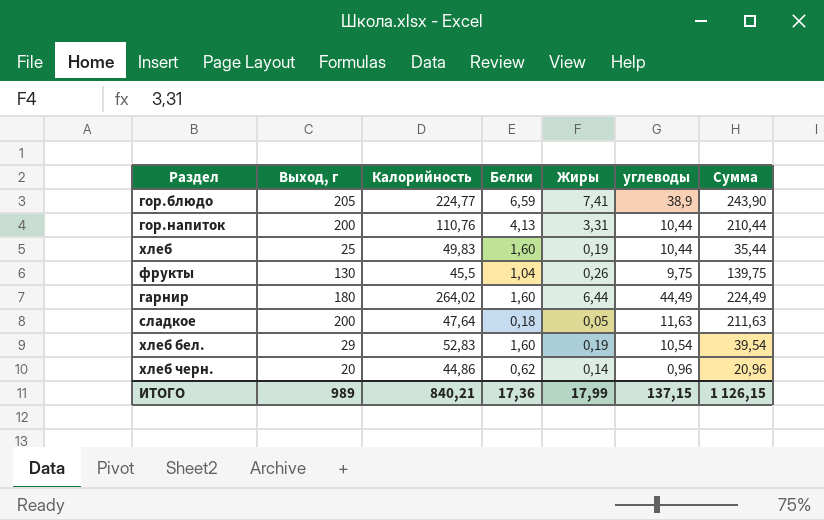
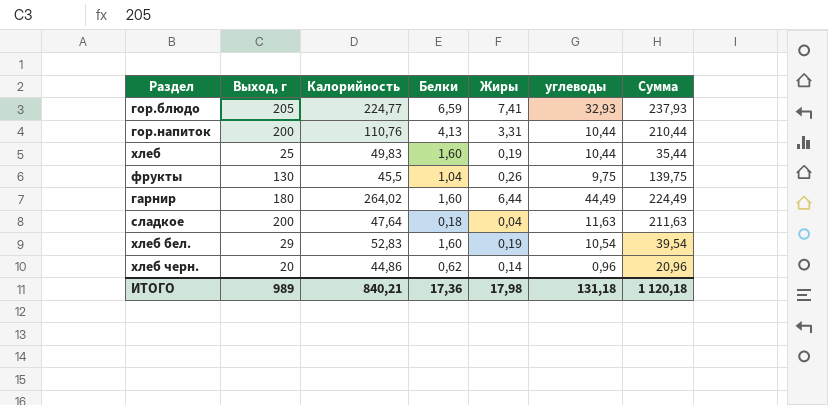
гор.блюдо | углеводы: 38,9 -> 32,93
гор.блюдо | Сумма: 243,90 -> 237,93
сладкое | Жиры: 0,05 -> 0,04
ИТОГО | Жиры: 17,99 -> 17,98
ИТОГО | углеводы: 137,15 -> 131,18
ИТОГО | Сумма: 1 126,15 -> 1 120,18

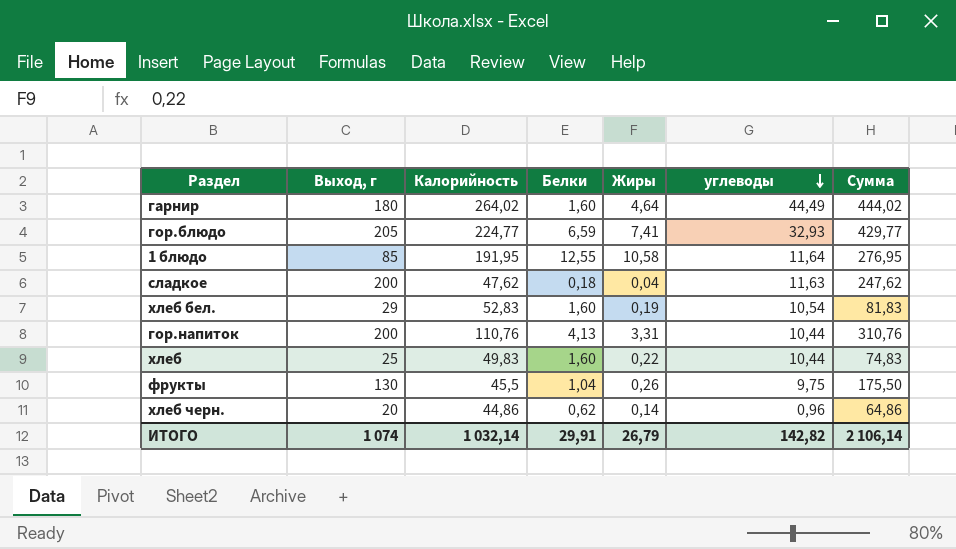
row order: none -> углеводы descending
column Сумма | formula: [Выход, г] + [углеводы] -> [Выход, г] + [Калорийность]
гарнир | Жиры: 6,44 -> 4,64
row 1 блюдо: none -> 85 | 191,95 | 12,55 | 10,58 | 11,64 | 276,95
сладкое | Калорийность: 47,64 -> 47,62
хлеб | Жиры: 0,19 -> 0,22
ИТОГО | Выход, г: 989 -> 1 074
ИТОГО | Калорийность: 840,21 -> 1 032,14
ИТОГО | Белки: 17,36 -> 29,91
ИТОГО | Жиры: 17,98 -> 26,79
ИТОГО | углеводы: 131,18 -> 142,82
ИТОГО | Сумма: 1 120,18 -> 2 106,14

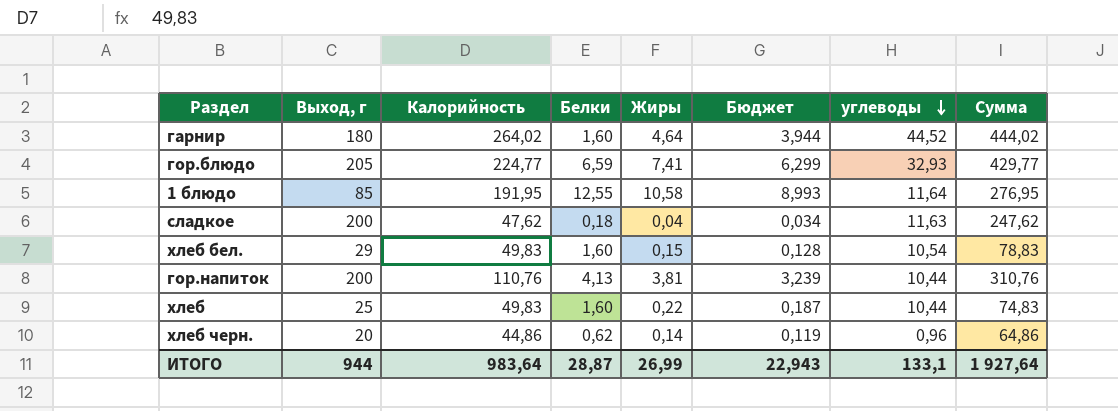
column Бюджет | formula: none -> [Жиры] * 0,85
row фрукты: 130 | 45,5 | 1,04 | 0,26 | 9,75 | 175,50 -> none
гарнир | углеводы: 44,49 -> 44,52
хлеб бел. | Калорийность: 52,83 -> 49,83
хлеб бел. | Жиры: 0,19 -> 0,15
хлеб бел. | Сумма: 81,83 -> 78,83
гор.напиток | Жиры: 3,31 -> 3,81
ИТОГО | Выход, г: 1 074 -> 944
ИТОГО | Калорийность: 1 032,14 -> 983,64
ИТОГО | Белки: 29,91 -> 28,87
ИТОГО | Жиры: 26,79 -> 26,99
ИТОГО | углеводы: 142,82 -> 133,1
ИТОГО | Сумма: 2 106,14 -> 1 927,64

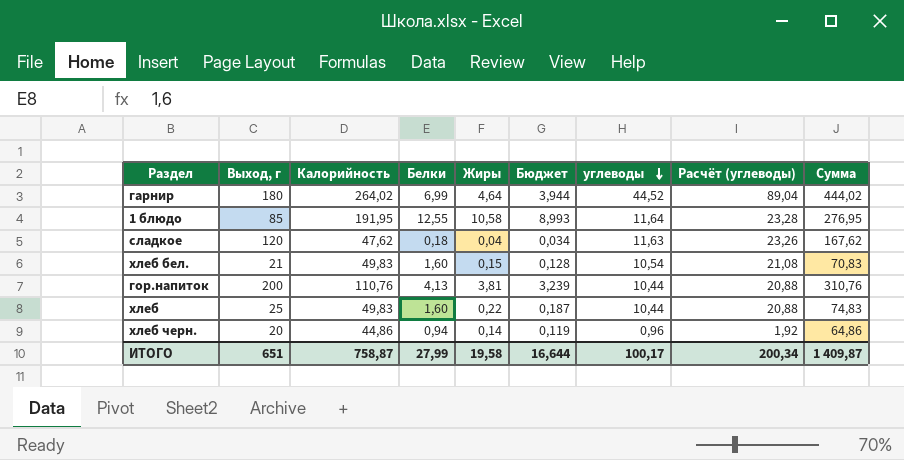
column Расчёт (углеводы) | formula: none -> [углеводы] * 2
row гор.блюдо: 205 | 224,77 | 6,59 | 7,41 | 6,299 | 32,93 | 429,77 -> none
гарнир | Белки: 1,60 -> 6,99
сладкое | Выход, г: 200 -> 120
сладкое | Сумма: 247,62 -> 167,62
хлеб бел. | Выход, г: 29 -> 21
хлеб бел. | Сумма: 78,83 -> 70,83
хлеб черн. | Белки: 0,62 -> 0,94
ИТОГО | Выход, г: 944 -> 651
ИТОГО | Калорийность: 983,64 -> 758,87
ИТОГО | Белки: 28,87 -> 27,99
ИТОГО | Жиры: 26,99 -> 19,58
ИТОГО | Бюджет: 22,943 -> 16,644
ИТОГО | углеводы: 133,1 -> 100,17
ИТОГО | Сумма: 1 927,64 -> 1 409,87

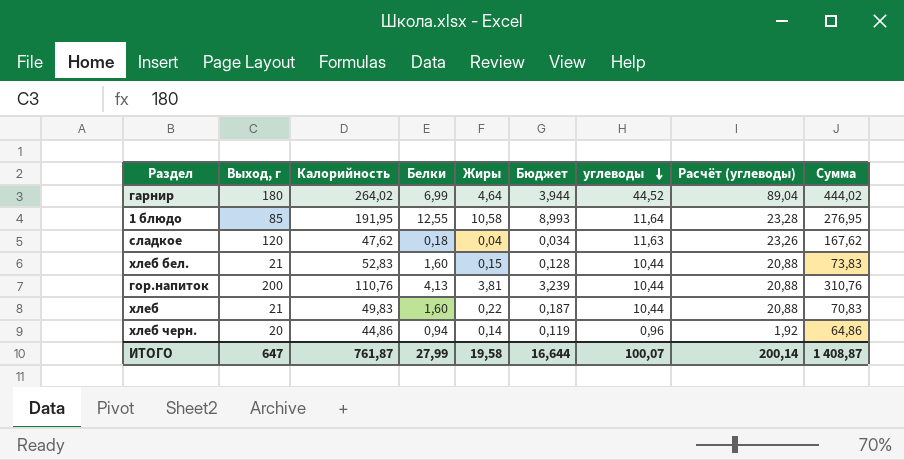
хлеб бел. | Калорийность: 49,83 -> 52,83
хлеб бел. | углеводы: 10,54 -> 10,44
хлеб бел. | Расчёт (углеводы): 21,08 -> 20,88
хлеб бел. | Сумма: 70,83 -> 73,83
хлеб | Выход, г: 25 -> 21
хлеб | Сумма: 74,83 -> 70,83
ИТОГО | Выход, г: 651 -> 647
ИТОГО | Калорийность: 758,87 -> 761,87
ИТОГО | углеводы: 100,17 -> 100,07
ИТОГО | Расчёт (углеводы): 200,34 -> 200,14
ИТОГО | Сумма: 1 409,87 -> 1 408,87

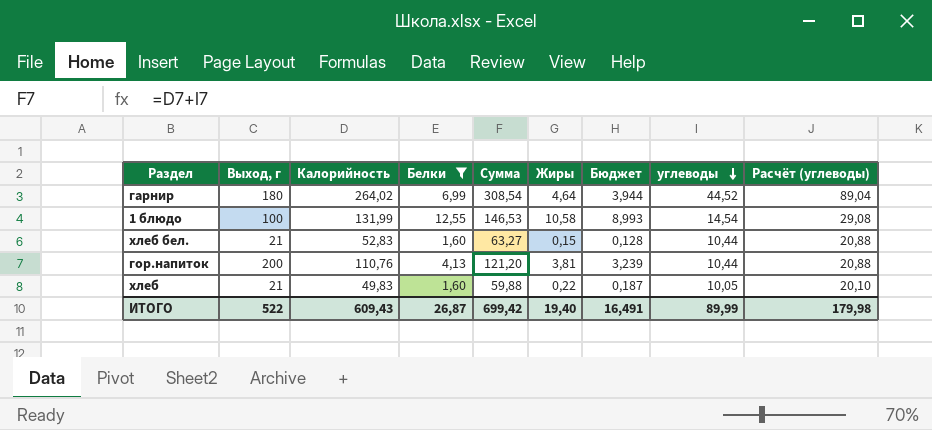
filter: none -> Белки >= 1,60
column Сумма | formula: [Выход, г] + [Калорийность] -> [Калорийность] + [углеводы]
column Сумма | position: 9 -> 5
1 блюдо | Выход, г: 85 -> 100
1 блюдо | Калорийность: 191,95 -> 131,99
1 блюдо | углеводы: 11,64 -> 14,54
1 блюдо | Расчёт (углеводы): 23,28 -> 29,08
хлеб | углеводы: 10,44 -> 10,05
хлеб | Расчёт (углеводы): 20,88 -> 20,10
ИТОГО | Выход, г: 647 -> 522
ИТОГО | Калорийность: 761,87 -> 609,43
ИТОГО | Белки: 27,99 -> 26,87
ИТОГО | Сумма: 1 408,87 -> 699,42
ИТОГО | Жиры: 19,58 -> 19,40
ИТОГО | Бюджет: 16,644 -> 16,491
ИТОГО | углеводы: 100,07 -> 89,99
ИТОГО | Расчёт (углеводы): 200,14 -> 179,98

